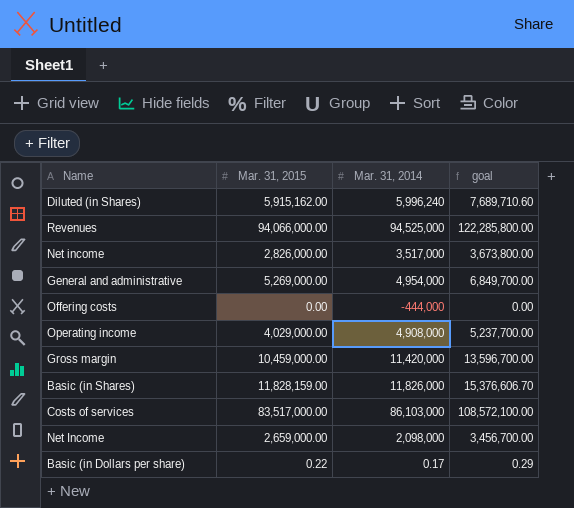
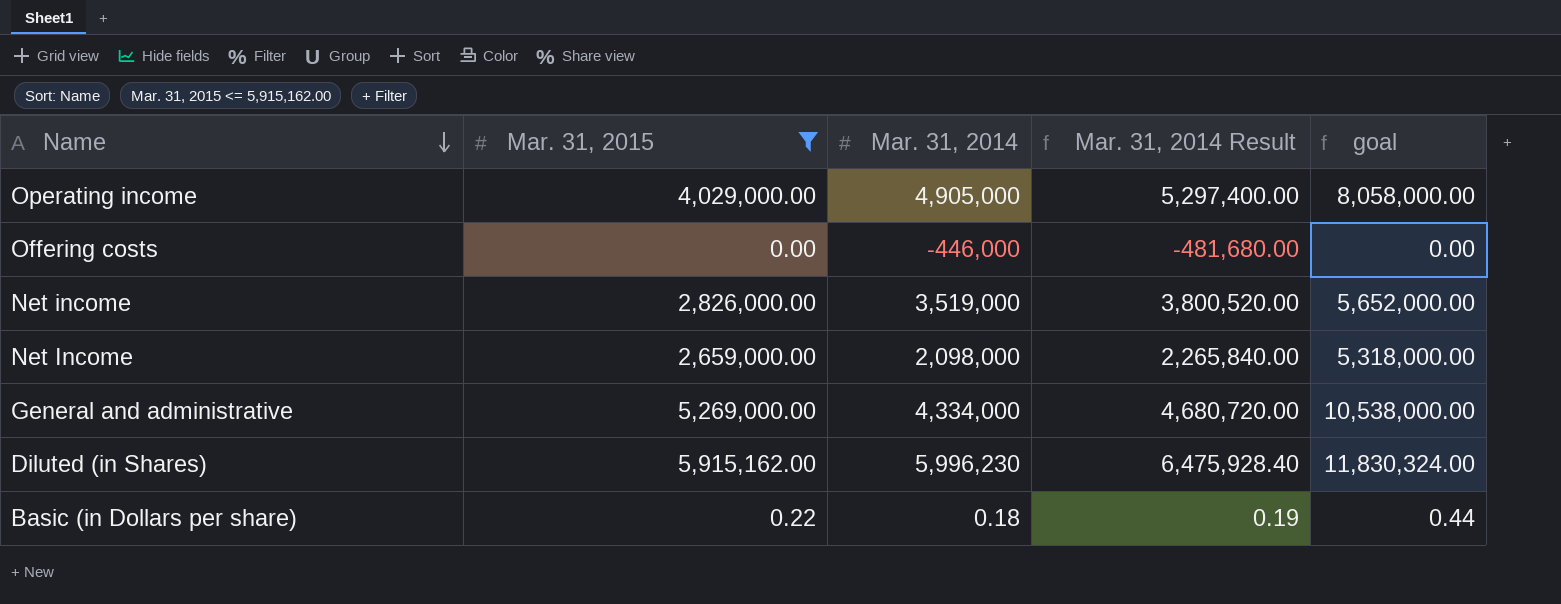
filter: none -> Mar. 31, 2015 <= 5,915,162.00
row order: none -> Name descending
column Mar. 31, 2014 Result | formula: none -> [Mar. 31, 2014] * 1.08
column goal | formula: [Mar. 31, 2015] * 1.3 -> [Mar. 31, 2015] * 2
Operating income | Mar. 31, 2014: 4,908,000 -> 4,905,000
Offering costs | Mar. 31, 2014: -444,000 -> -446,000
Net income | Mar. 31, 2014: 3,517,000 -> 3,519,000
General and administrative | Mar. 31, 2014: 4,954,000 -> 4,334,000
Diluted (in Shares) | Mar. 31, 2014: 5,996,240 -> 5,996,230
Basic (in Dollars per share) | Mar. 31, 2014: 0.17 -> 0.18

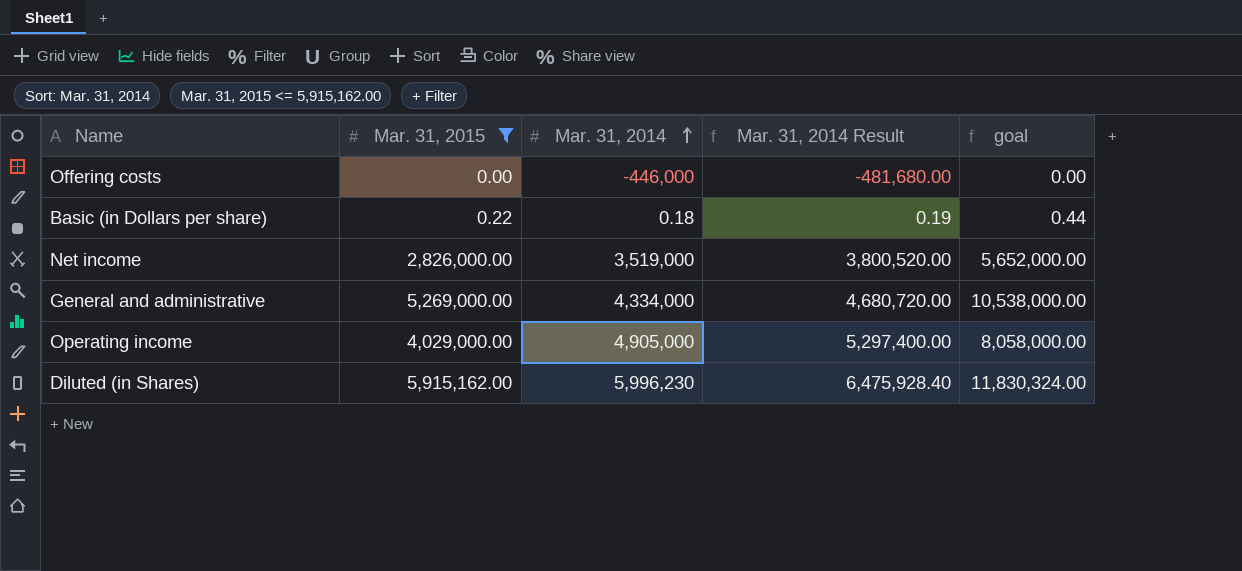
row order: Name descending -> Mar. 31, 2014 ascending
row Net Income: 2,659,000.00 | 2,098,000 | 2,265,840.00 | 5,318,000.00 -> none

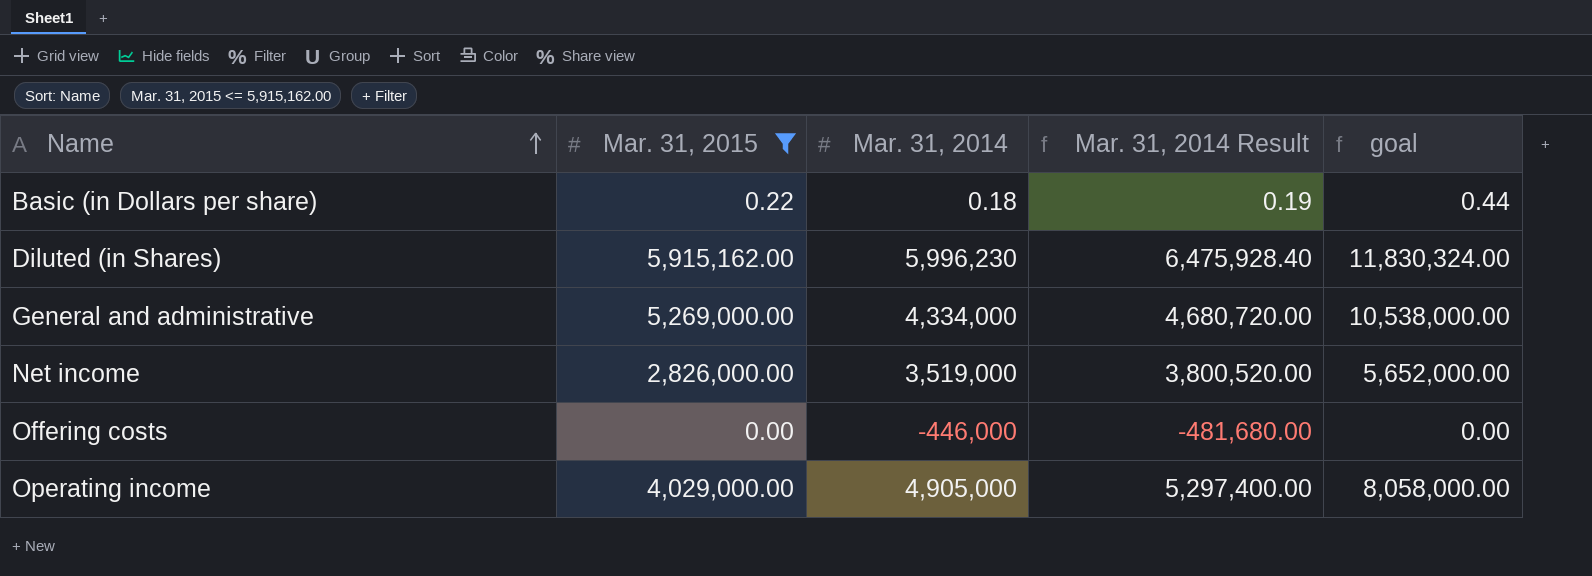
row order: Mar. 31, 2014 ascending -> Name ascending

